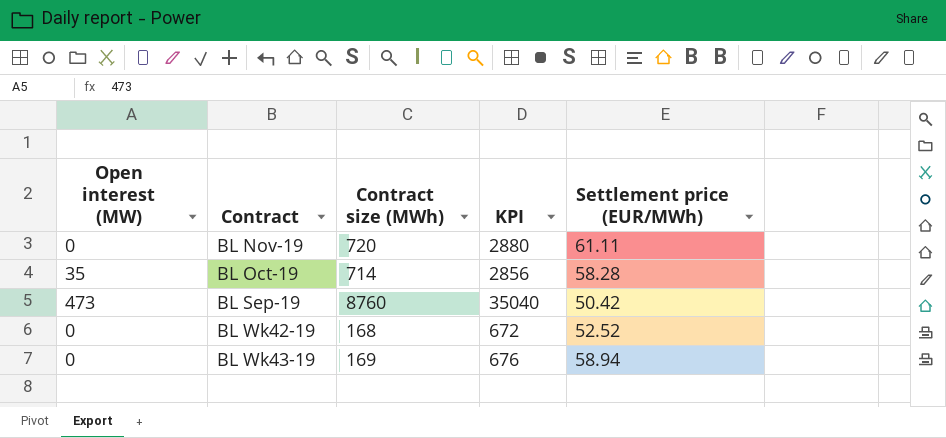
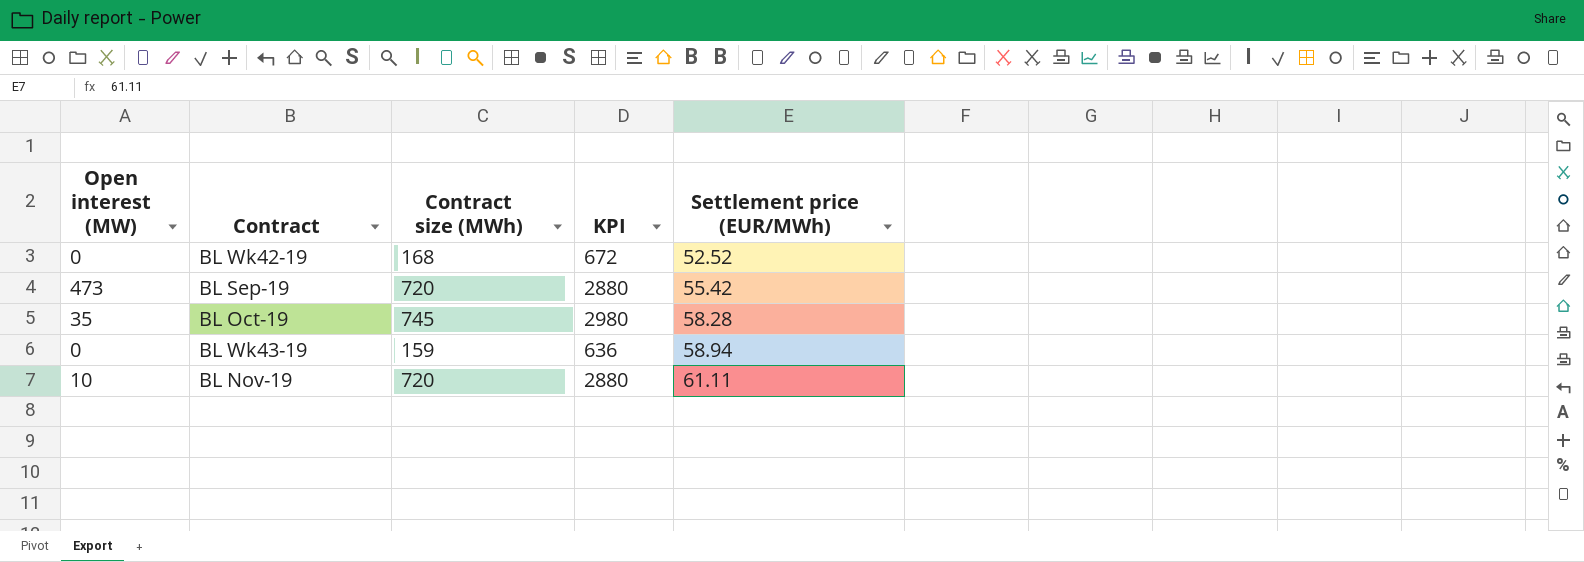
row order: Contract ascending -> Settlement price (EUR/MWh) ascending
BL Sep-19 | Contract size (MWh): 8760 -> 720
BL Sep-19 | KPI: 35040 -> 2880
BL Sep-19 | Settlement price (EUR/MWh): 50.42 -> 55.42
BL Oct-19 | Contract size (MWh): 714 -> 745
BL Oct-19 | KPI: 2856 -> 2980
BL Wk43-19 | Contract size (MWh): 169 -> 159
BL Wk43-19 | KPI: 676 -> 636
BL Nov-19 | Open interest (MW): 0 -> 10

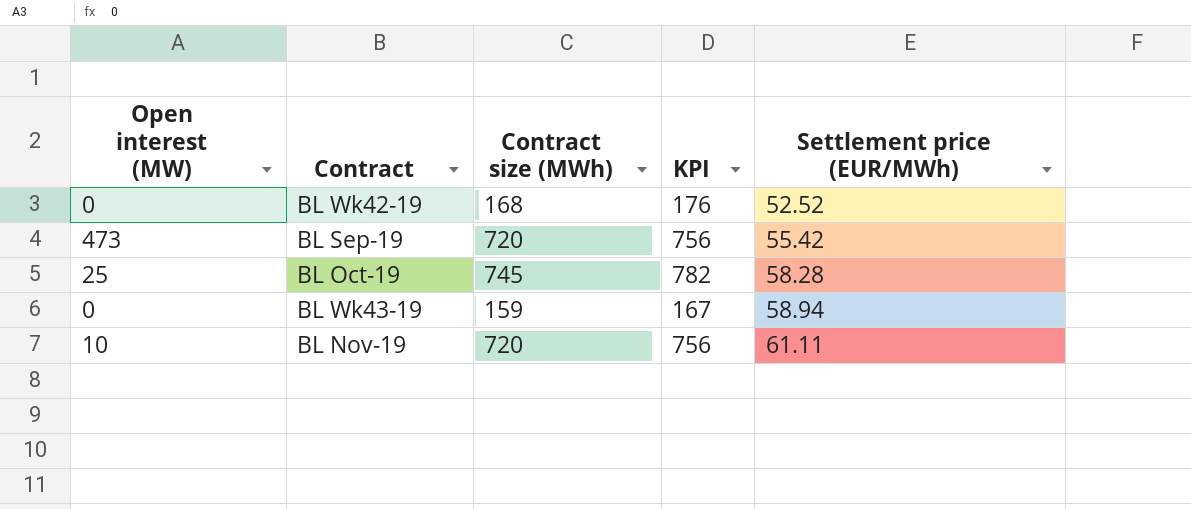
column KPI | formula: [Contract size (MWh)] * 4 -> [Contract size (MWh)] * 1.05
BL Oct-19 | Open interest (MW): 35 -> 25

